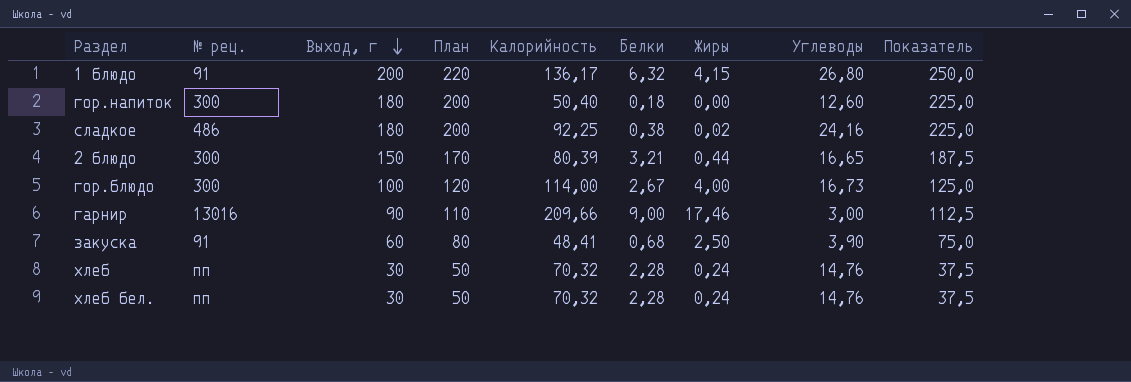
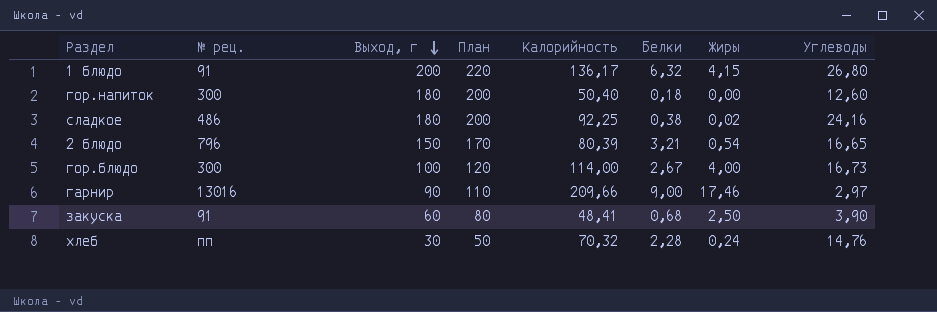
column Показатель | formula: [Выход, г] * 1,25 -> none
row хлеб бел.: пп | 30 | 50 | 70,32 | 2,28 | 0,24 | 14,76 | 37,5 -> none
2 блюдо | № рец.: 300 -> 796
2 блюдо | Жиры: 0,44 -> 0,54
гарнир | Углеводы: 3,00 -> 2,97

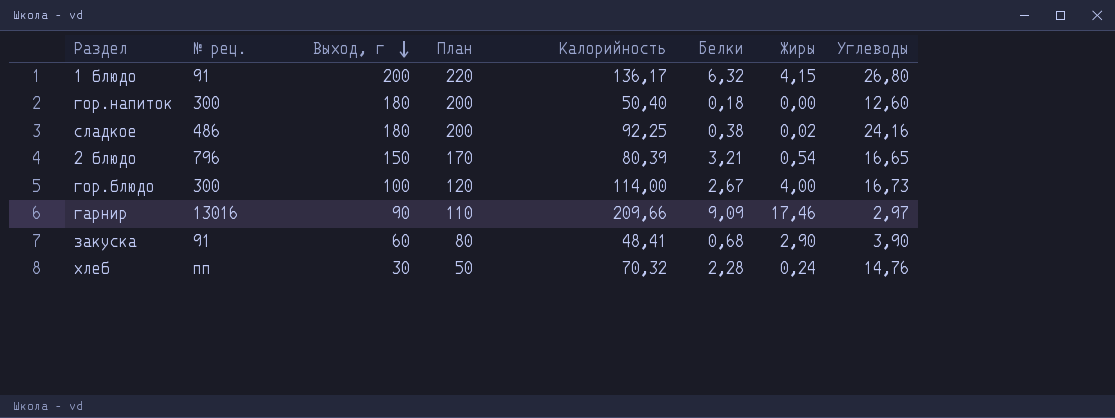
гарнир | Белки: 9,00 -> 9,09
закуска | Жиры: 2,50 -> 2,90

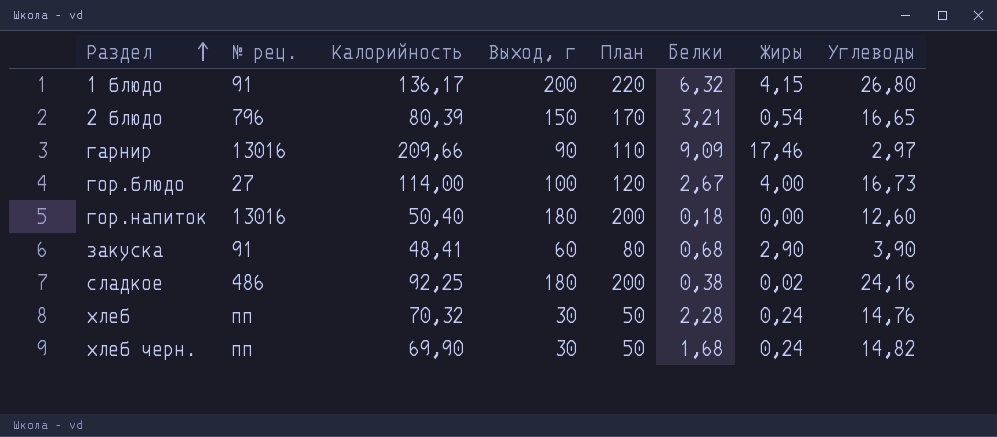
row order: Выход, г descending -> Раздел ascending
column Калорийность | position: 5 -> 3
гор.блюдо | № рец.: 300 -> 27
гор.напиток | № рец.: 300 -> 13016
row хлеб черн.: none -> пп | 69,90 | 30 | 50 | 1,68 | 0,24 | 14,82

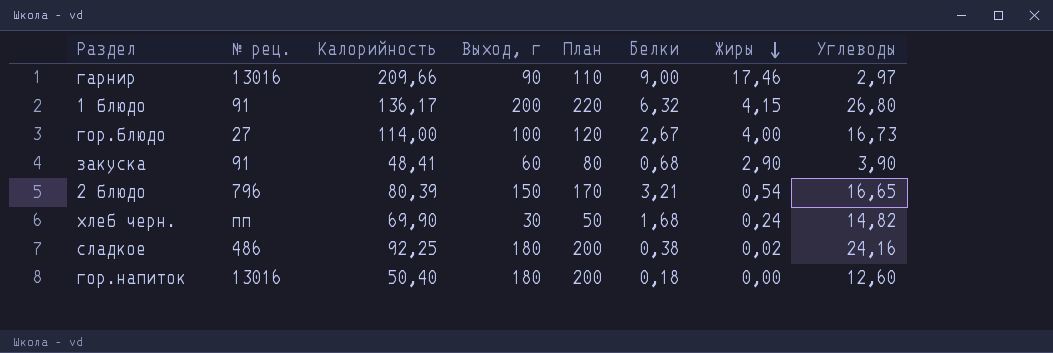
row order: Раздел ascending -> Жиры descending
row хлеб: пп | 70,32 | 30 | 50 | 2,28 | 0,24 | 14,76 -> none
гарнир | Белки: 9,09 -> 9,00

